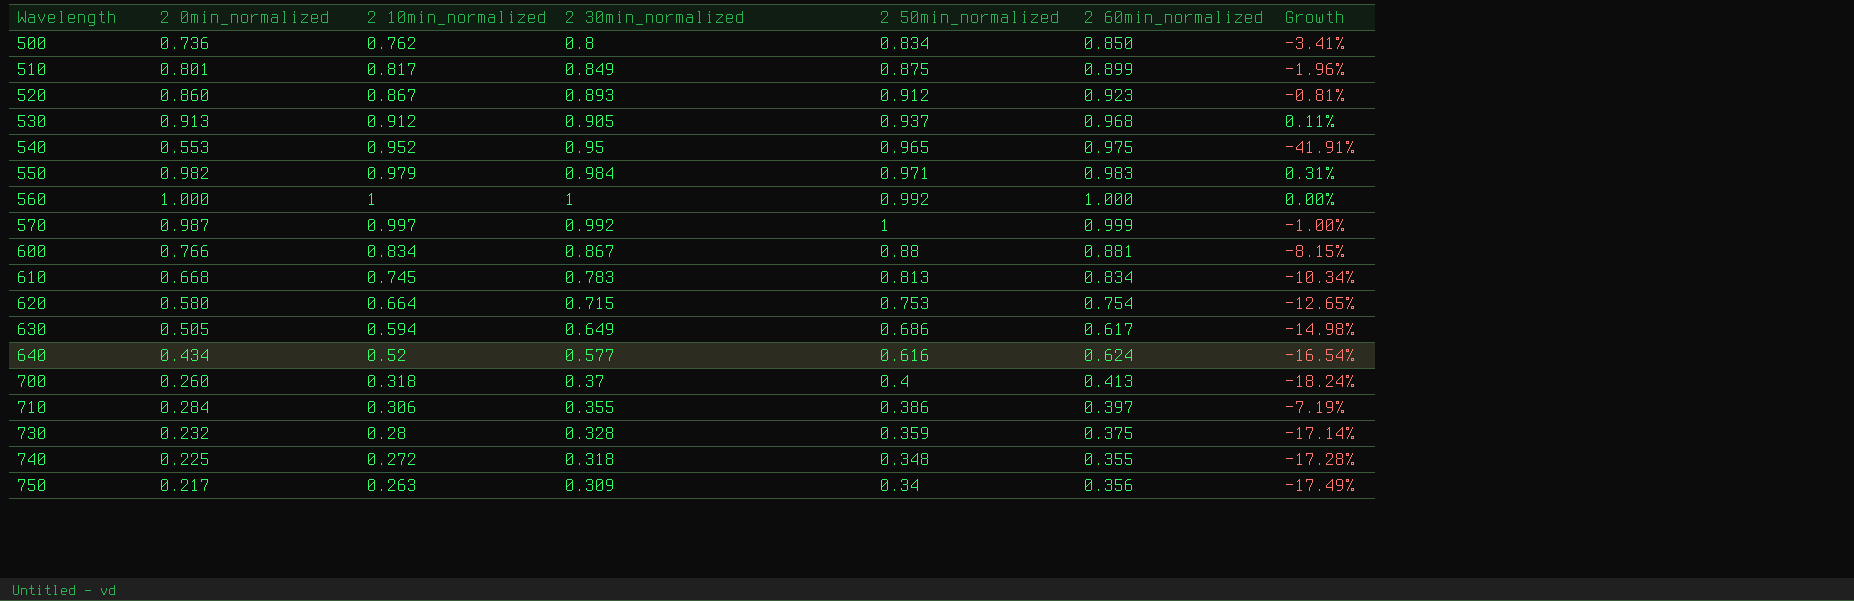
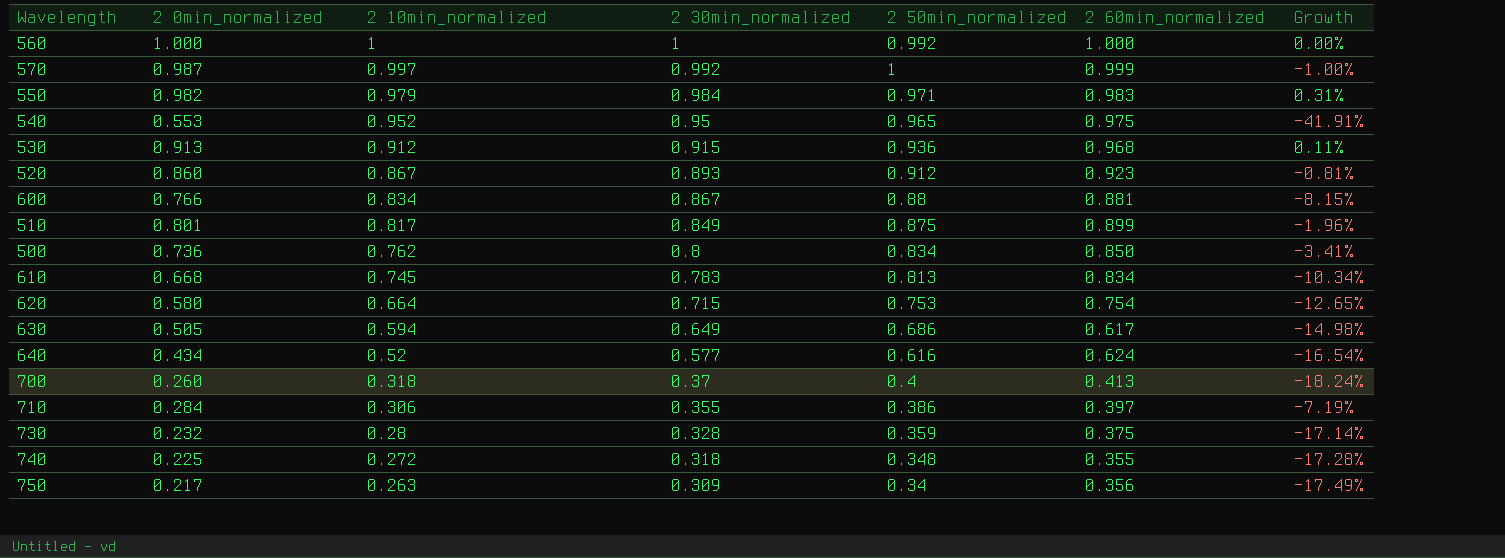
row order: Wavelength ascending -> 2 10min_normalized descending
530 | 2 30min_normalized: 0.905 -> 0.915
530 | 2 50min_normalized: 0.937 -> 0.936

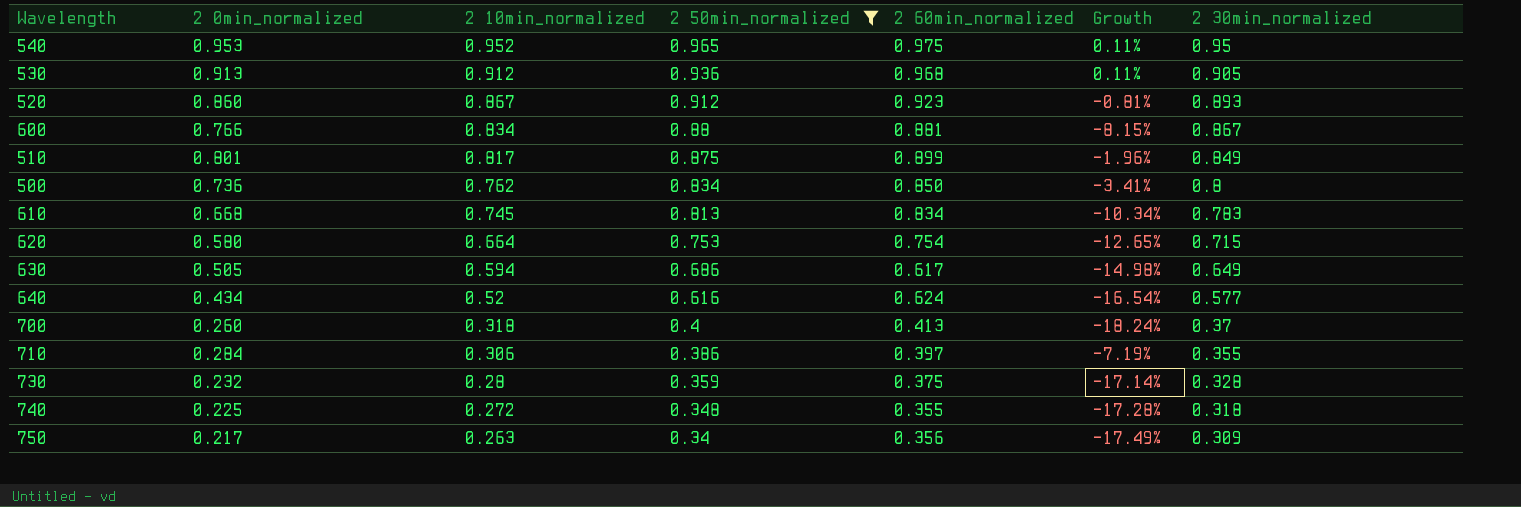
filter: none -> 2 50min_normalized <= 0.965
column 2 30min_normalized | position: 4 -> 7
540 | 2 0min_normalized: 0.553 -> 0.953
540 | Growth: -41.91% -> 0.11%
530 | 2 30min_normalized: 0.915 -> 0.905

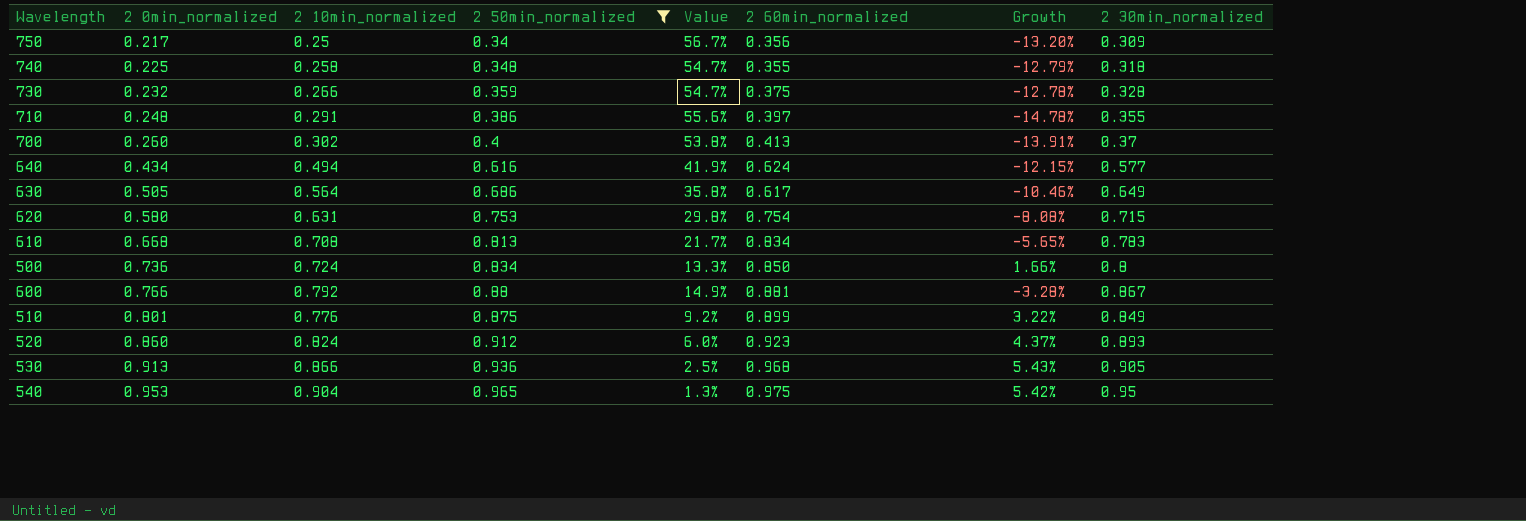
row order: 2 10min_normalized descending -> 2 0min_normalized ascending
column Value | formula: none -> ([2 50min_normalized] - [2 0min_normalized]) / [2 0min_normalized]
750 | 2 10min_normalized: 0.263 -> 0.25
750 | Growth: -17.49% -> -13.20%
740 | 2 10min_normalized: 0.272 -> 0.258
740 | Growth: -17.28% -> -12.79%
730 | 2 10min_normalized: 0.28 -> 0.266
730 | Growth: -17.14% -> -12.78%
710 | 2 0min_normalized: 0.284 -> 0.248
710 | 2 10min_normalized: 0.306 -> 0.291
710 | Growth: -7.19% -> -14.78%
700 | 2 10min_normalized: 0.318 -> 0.302
700 | Growth: -18.24% -> -13.91%
640 | 2 10min_normalized: 0.52 -> 0.494
640 | Growth: -16.54% -> -12.15%
630 | 2 10min_normalized: 0.594 -> 0.564
630 | Growth: -14.98% -> -10.46%
620 | 2 10min_normalized: 0.664 -> 0.631
620 | Growth: -12.65% -> -8.08%
610 | 2 10min_normalized: 0.745 -> 0.708
610 | Growth: -10.34% -> -5.65%
500 | 2 10min_normalized: 0.762 -> 0.724
500 | Growth: -3.41% -> 1.66%
600 | 2 10min_normalized: 0.834 -> 0.792
600 | Growth: -8.15% -> -3.28%
510 | 2 10min_normalized: 0.817 -> 0.776
510 | Growth: -1.96% -> 3.22%
520 | 2 10min_normalized: 0.867 -> 0.824
520 | Growth: -0.81% -> 4.37%
530 | 2 10min_normalized: 0.912 -> 0.866
530 | Growth: 0.11% -> 5.43%
540 | 2 10min_normalized: 0.952 -> 0.904
540 | Growth: 0.11% -> 5.42%

